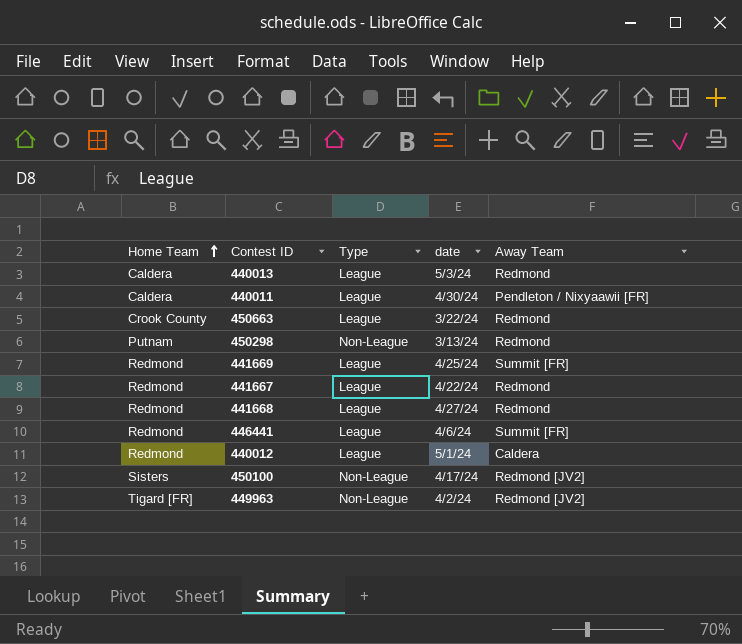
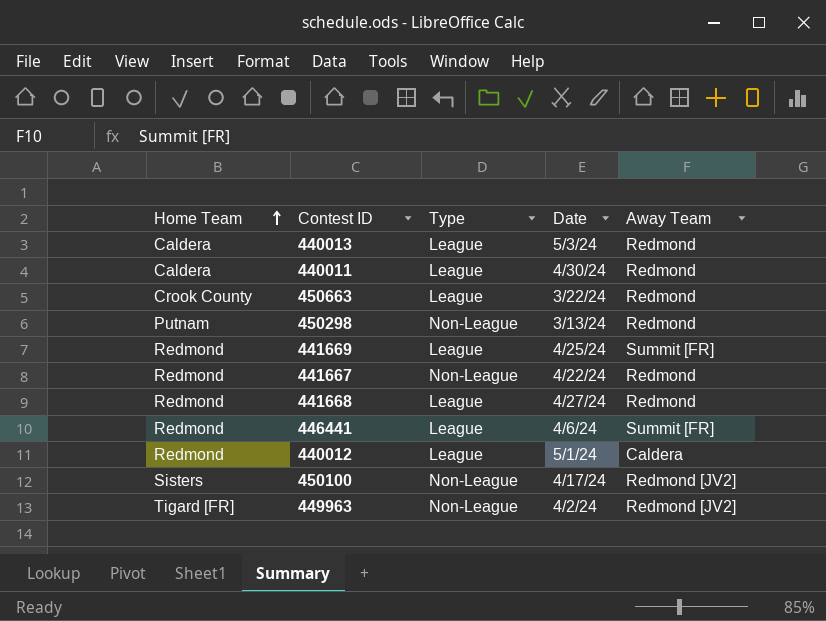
column name: date -> Date
440011 | Away Team: Pendleton / Nixyaawii [FR] -> Redmond
441667 | Type: League -> Non-League

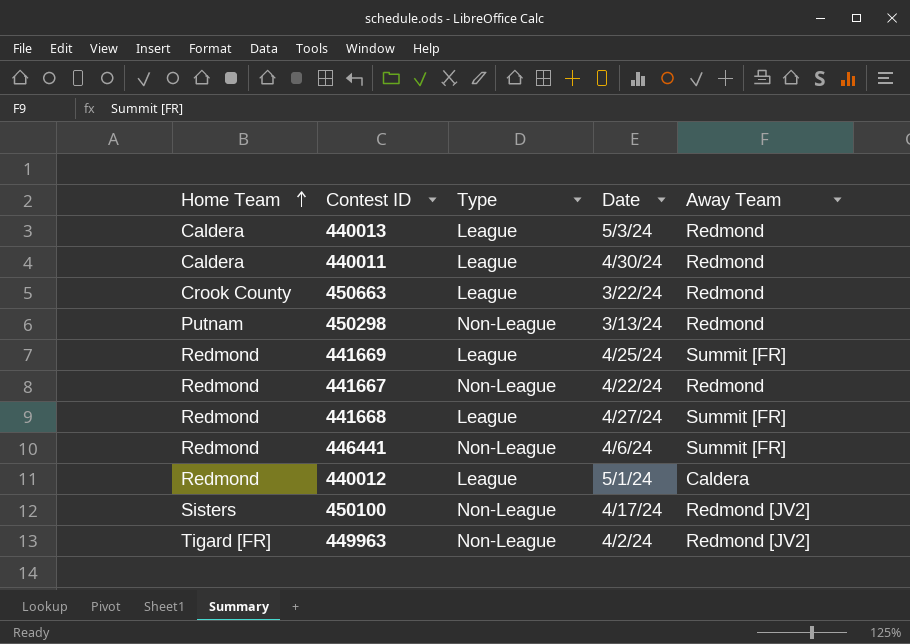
441668 | Away Team: Redmond -> Summit [FR]
446441 | Type: League -> Non-League

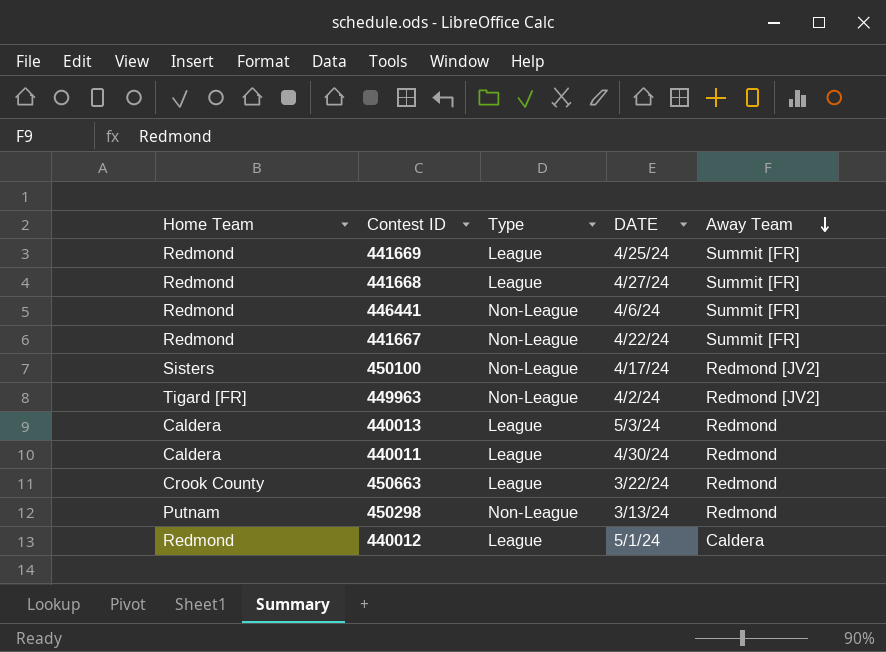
row order: Home Team ascending -> Away Team descending
column name: Date -> DATE
441667 | Away Team: Redmond -> Summit [FR]

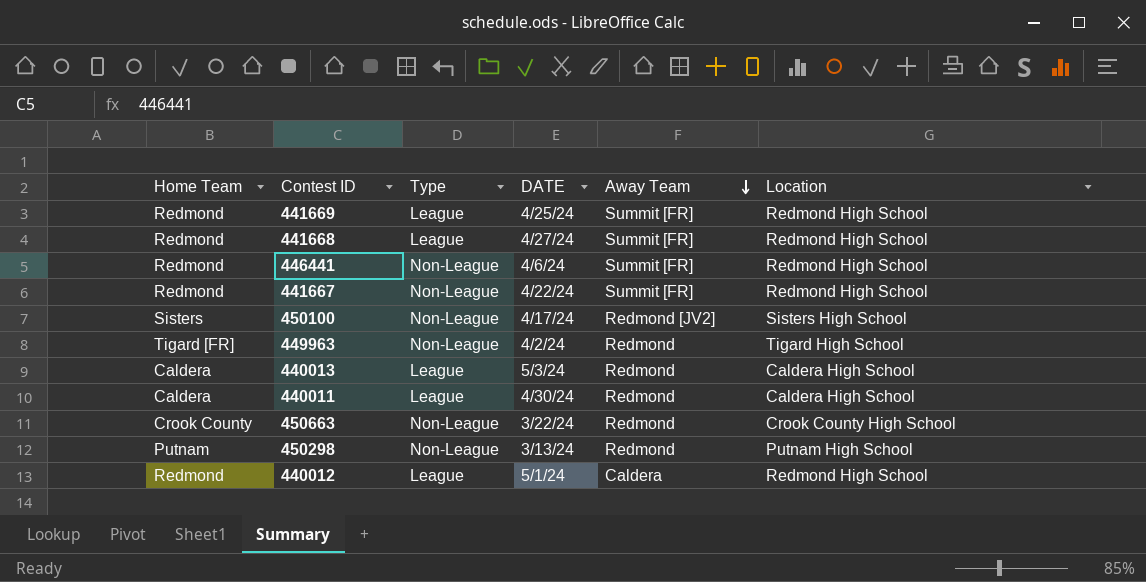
column Location | position: none -> 6
449963 | Away Team: Redmond [JV2] -> Redmond
450663 | Type: League -> Non-League

